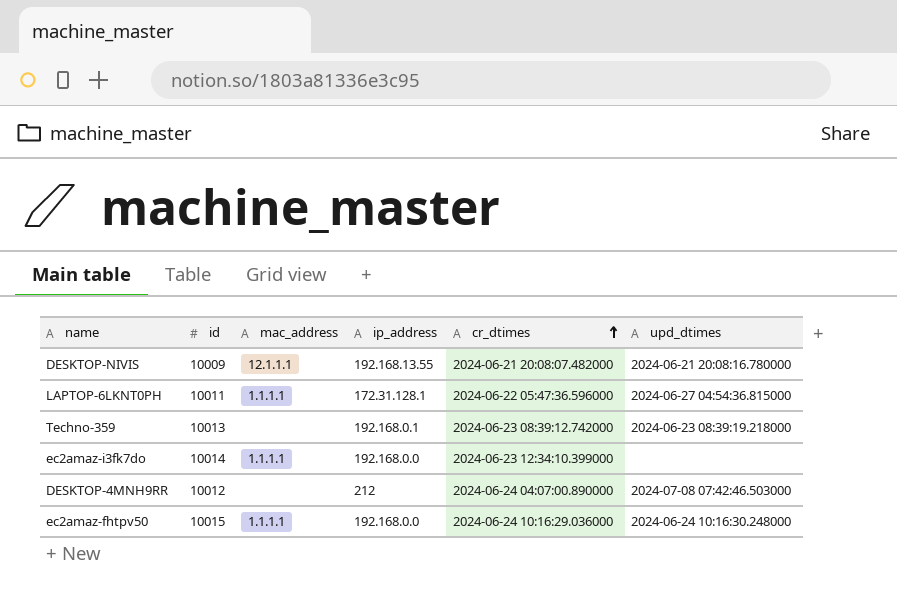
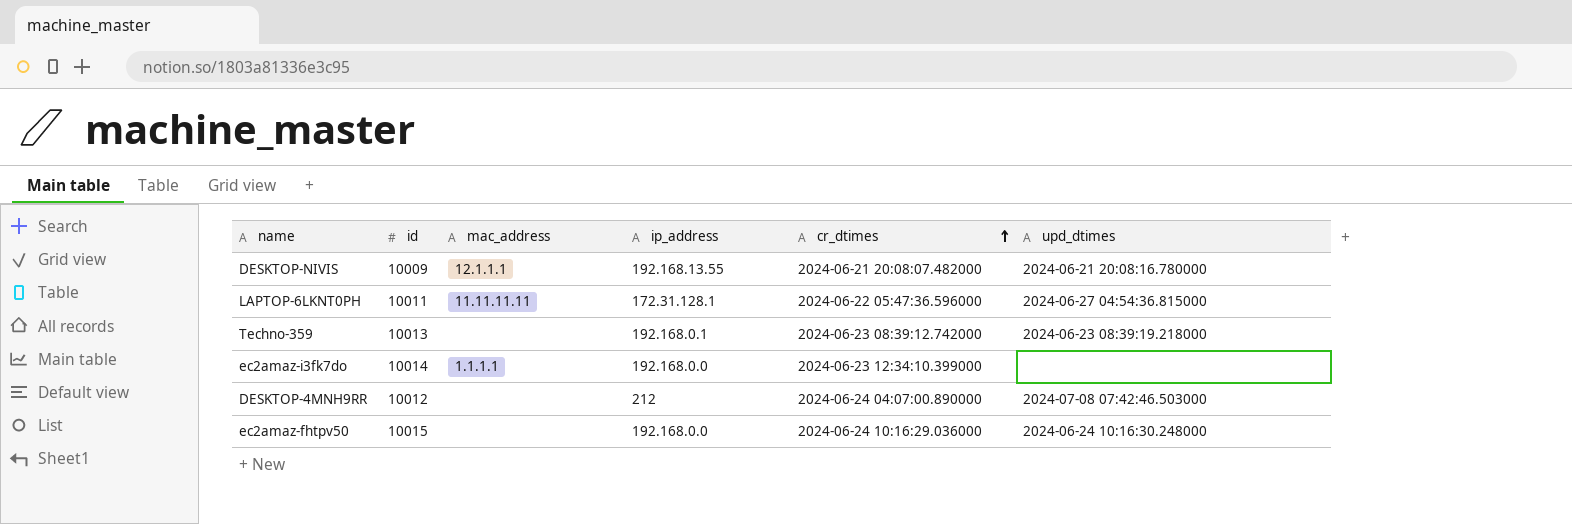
LAPTOP-6LKNT0PH | mac_address: 1.1.1.1 -> 11.11.11.11
ec2amaz-fhtpv50 | mac_address: 1.1.1.1 -> none

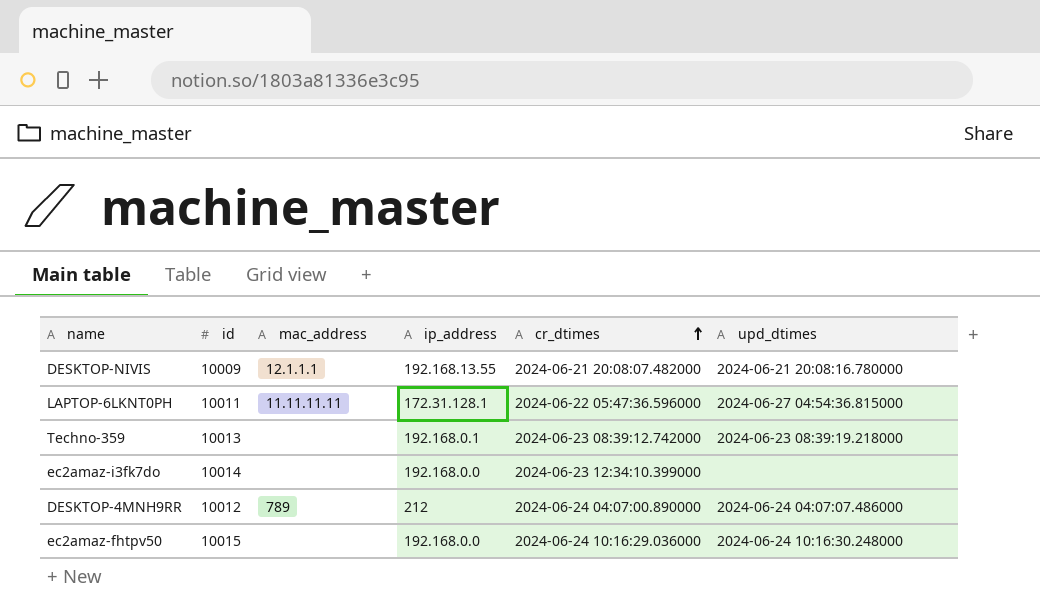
ec2amaz-i3fk7do | mac_address: 1.1.1.1 -> none
DESKTOP-4MNH9RR | mac_address: none -> 789
DESKTOP-4MNH9RR | upd_dtimes: 2024-07-08 07:42:46.503000 -> 2024-06-24 04:07:07.486000

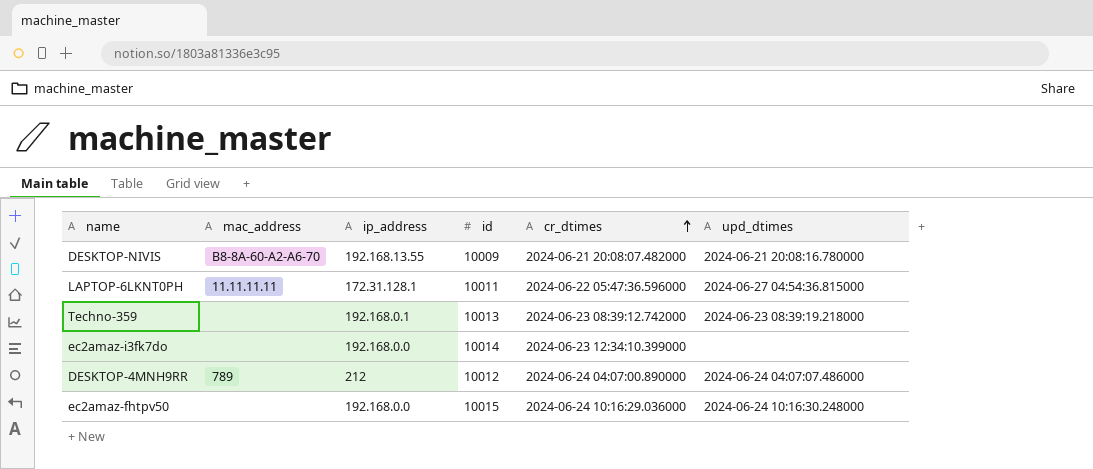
column id | position: 2 -> 4
DESKTOP-NIVIS | mac_address: 12.1.1.1 -> B8-8A-60-A2-A6-70

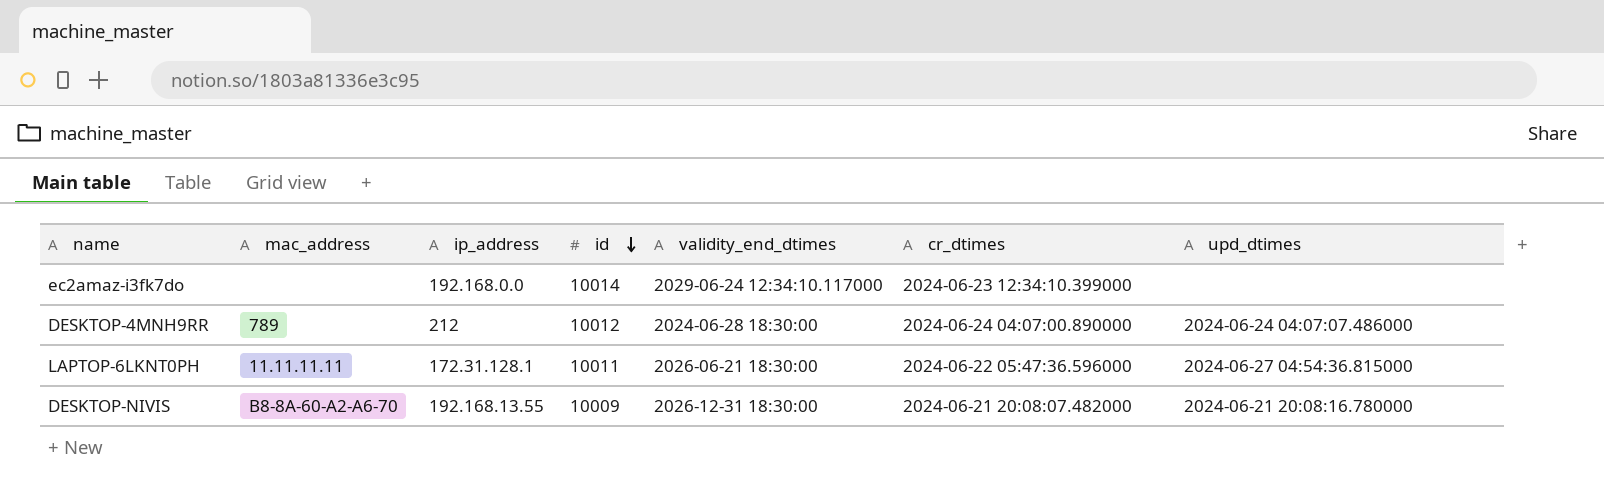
row order: cr_dtimes ascending -> id descending
column validity_end_dtimes | position: none -> 5
row Techno-359: none | 192.168.0.1 | 10013 | 2024-06-23 08:39:12.742000 | 2024-06-23 08:39:19.218000 -> none
row ec2amaz-fhtpv50: none | 192.168.0.0 | 10015 | 2024-06-24 10:16:29.036000 | 2024-06-24 10:16:30.248000 -> none

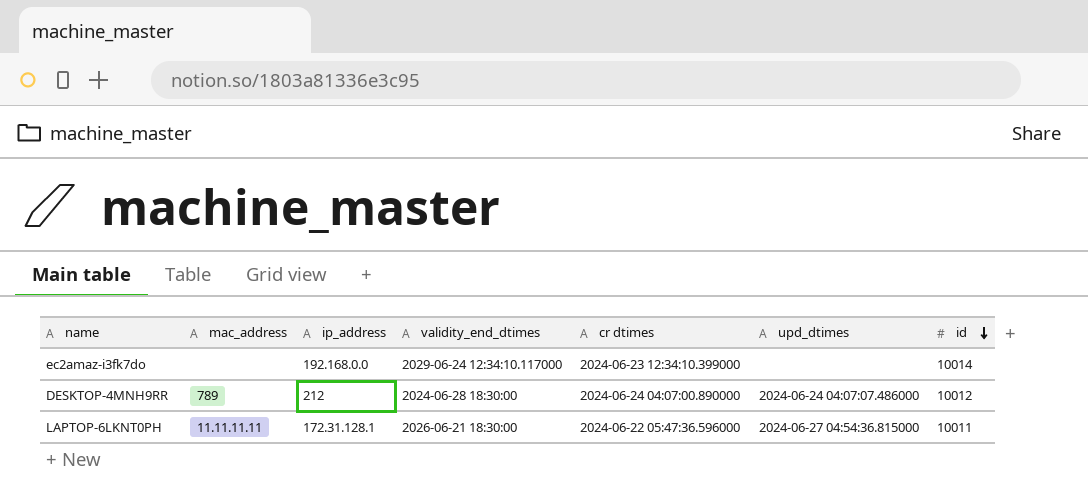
column name: cr_dtimes -> cr dtimes
column id | position: 4 -> 7
row DESKTOP-NIVIS: B8-8A-60-A2-A6-70 | 192.168.13.55 | 10009 | 2026-12-31 18:30:00 | 2024-06-21 20:08:07.482000 | 2024-06-21 20:08:16.780000 -> none

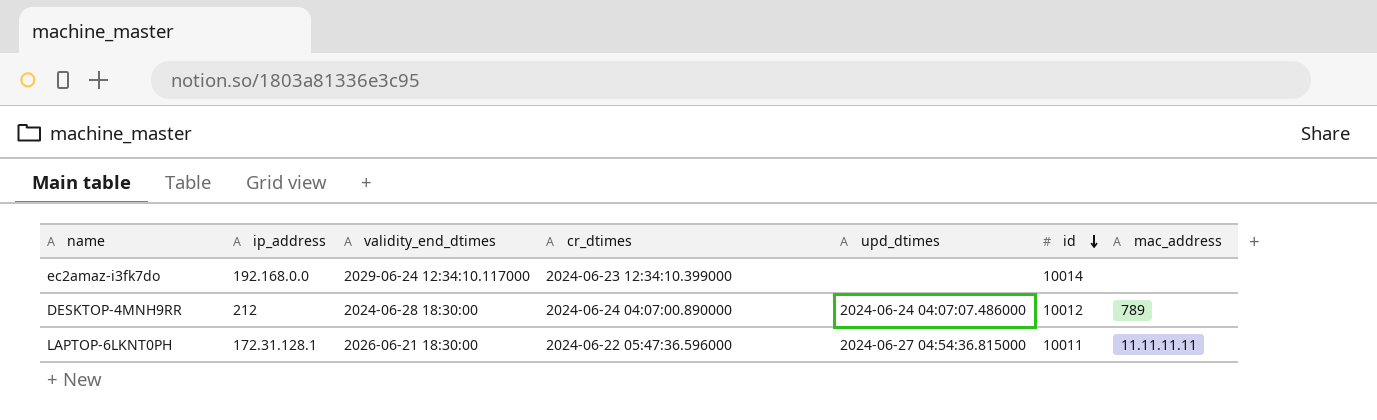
column name: cr dtimes -> cr_dtimes
column mac_address | position: 2 -> 7

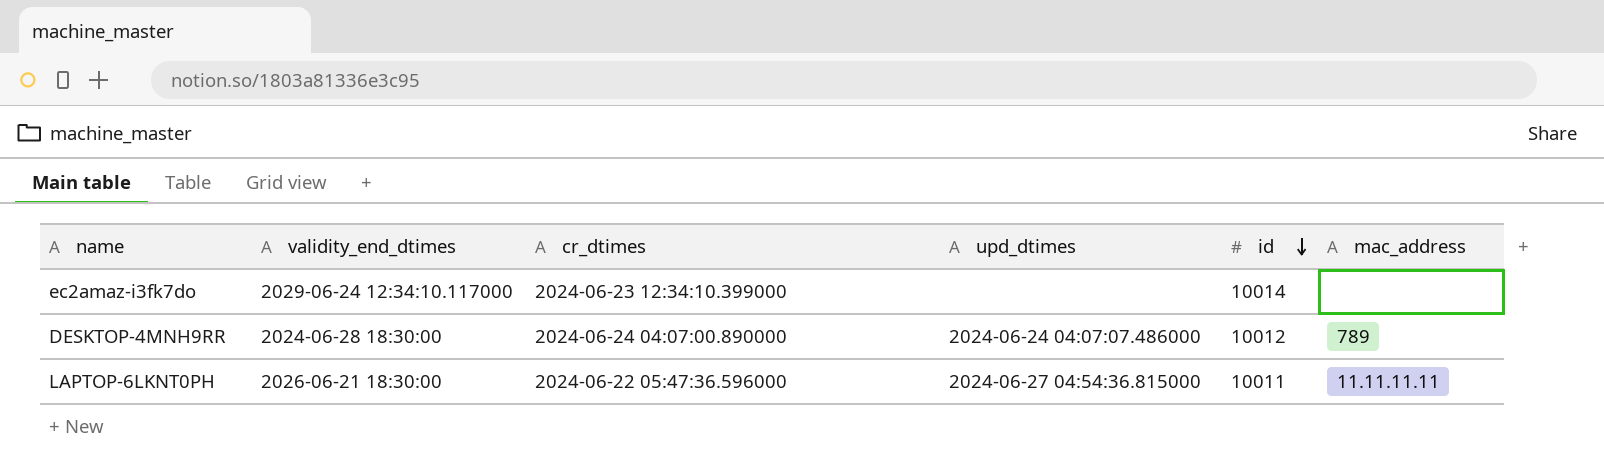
column ip_address | position: 2 -> none

